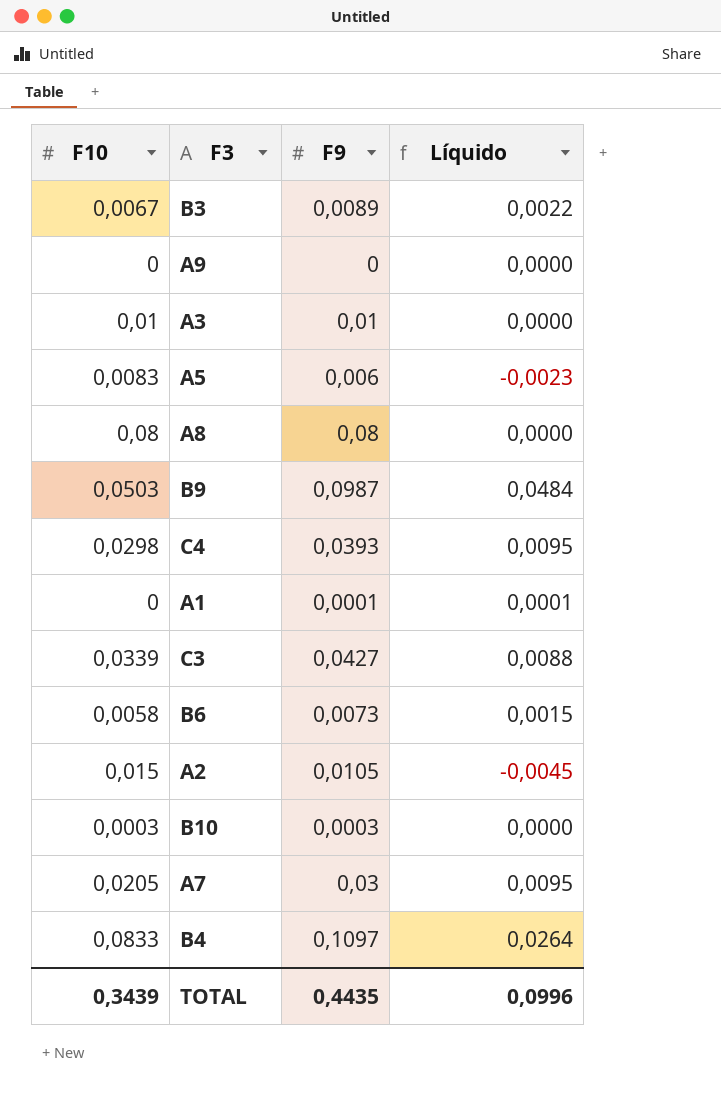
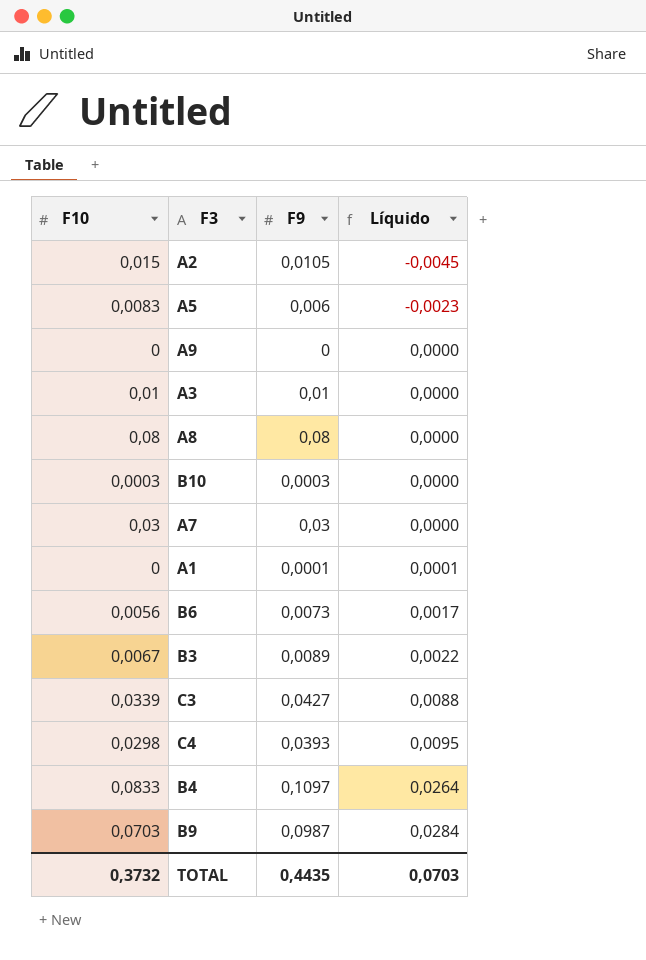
row order: none -> Líquido ascending
A7 | F10: 0,0205 -> 0,03
A7 | Líquido: 0,0095 -> 0,0000
B6 | F10: 0,0058 -> 0,0056
B6 | Líquido: 0,0015 -> 0,0017
B9 | F10: 0,0503 -> 0,0703
B9 | Líquido: 0,0484 -> 0,0284
TOTAL | F10: 0,3439 -> 0,3732
TOTAL | Líquido: 0,0996 -> 0,0703

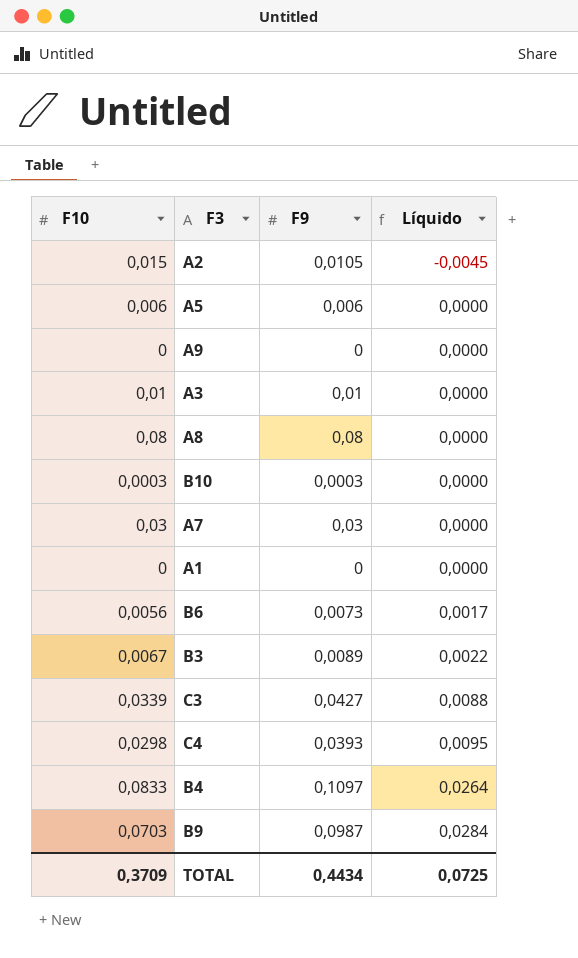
A5 | F10: 0,0083 -> 0,006
A5 | Líquido: -0,0023 -> 0,0000
A1 | F9: 0,0001 -> 0
A1 | Líquido: 0,0001 -> 0,0000
TOTAL | F10: 0,3732 -> 0,3709
TOTAL | F9: 0,4435 -> 0,4434
TOTAL | Líquido: 0,0703 -> 0,0725

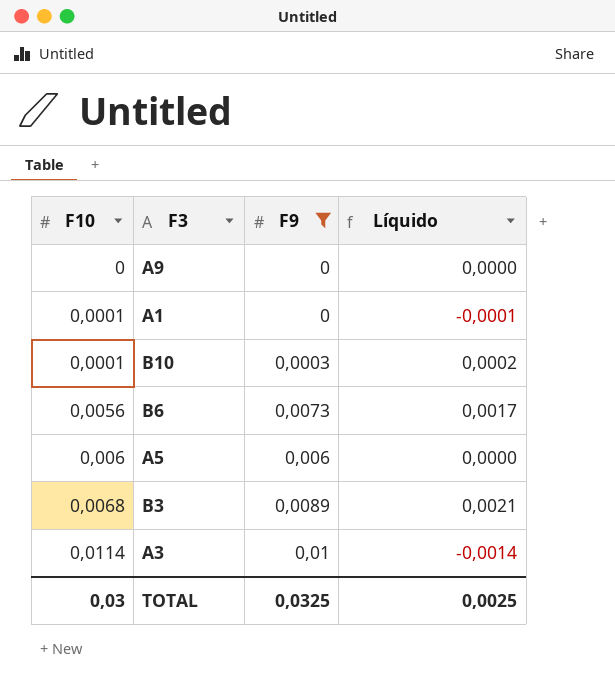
filter: none -> F9 <= 0,01
row order: Líquido ascending -> F10 ascending
A1 | F10: 0 -> 0,0001
A1 | Líquido: 0,0000 -> -0,0001
B10 | F10: 0,0003 -> 0,0001
B10 | Líquido: 0,0000 -> 0,0002
B3 | F10: 0,0067 -> 0,0068
B3 | Líquido: 0,0022 -> 0,0021
A3 | F10: 0,01 -> 0,0114
A3 | Líquido: 0,0000 -> -0,0014
TOTAL | F10: 0,3709 -> 0,03
TOTAL | F9: 0,4434 -> 0,0325
TOTAL | Líquido: 0,0725 -> 0,0025

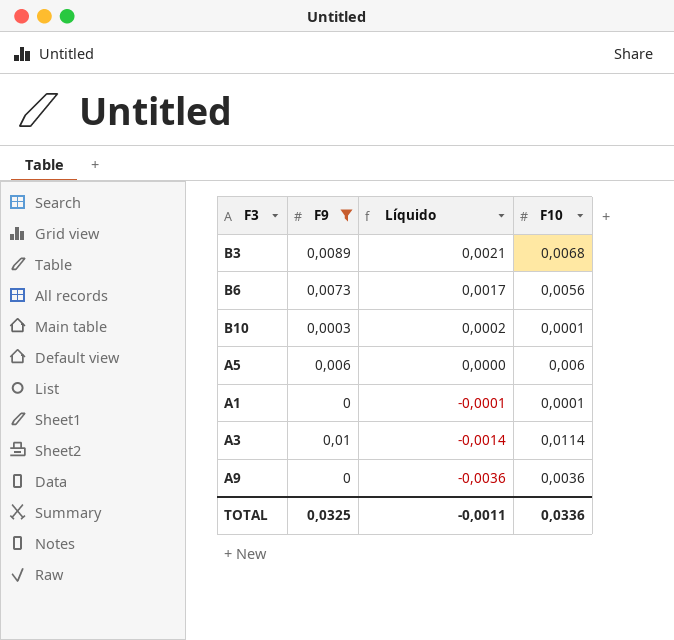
row order: F10 ascending -> Líquido descending
column F10 | position: 1 -> 4
A9 | Líquido: 0,0000 -> -0,0036
A9 | F10: 0 -> 0,0036
TOTAL | Líquido: 0,0025 -> -0,0011
TOTAL | F10: 0,03 -> 0,0336

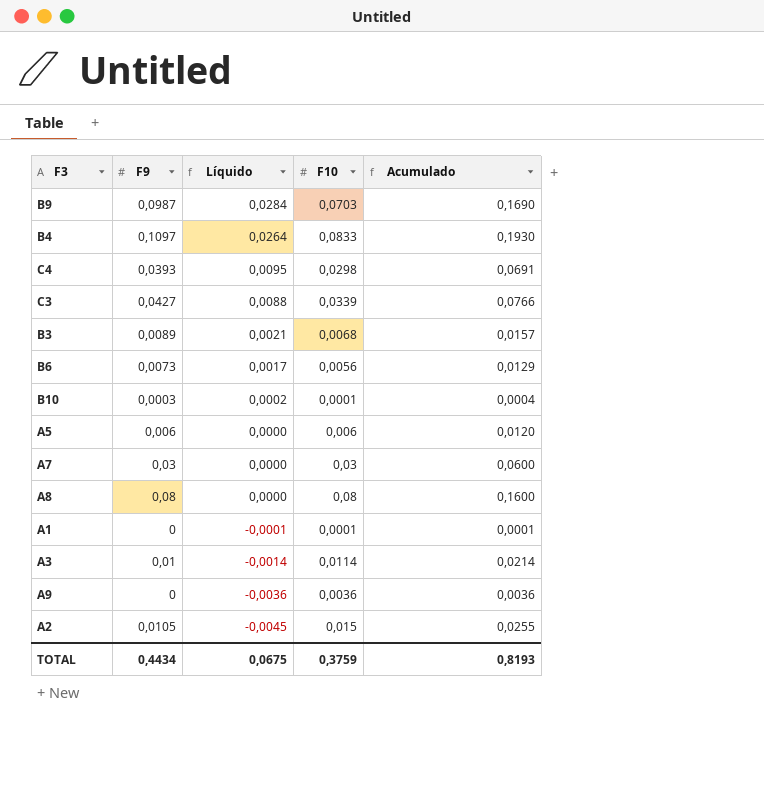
filter: F9 <= 0,01 -> none
column Acumulado | formula: none -> [F9] + [F10]
TOTAL | F9: 0,0325 -> 0,4434
TOTAL | Líquido: -0,0011 -> 0,0675
TOTAL | F10: 0,0336 -> 0,3759

